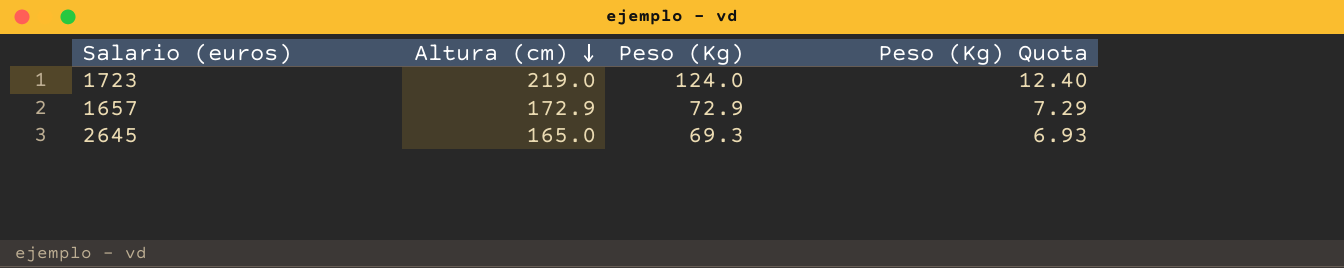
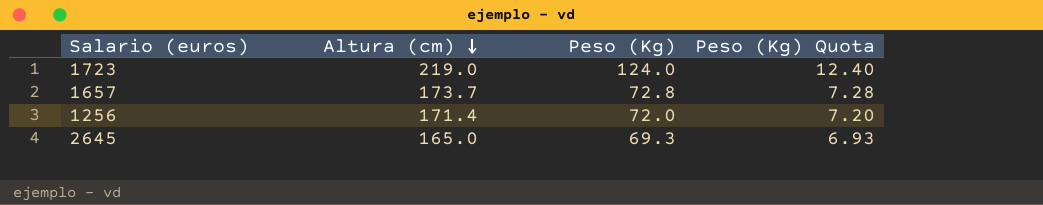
1657 | Altura (cm): 172.9 -> 173.7
1657 | Peso (Kg): 72.9 -> 72.8
1657 | Peso (Kg) Quota: 7.29 -> 7.28
row 1256: none -> 171.4 | 72.0 | 7.20

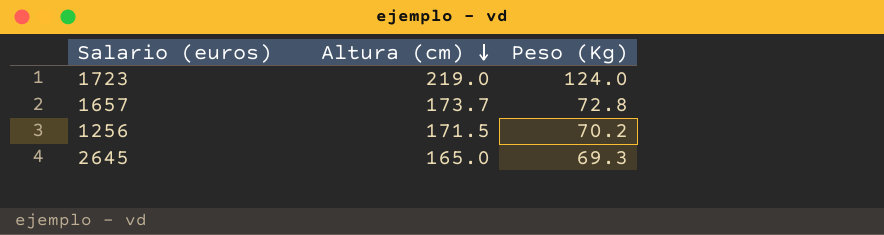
column Peso (Kg) Quota | formula: [Peso (Kg)] * 0.1 -> none
1256 | Altura (cm): 171.4 -> 171.5
1256 | Peso (Kg): 72.0 -> 70.2

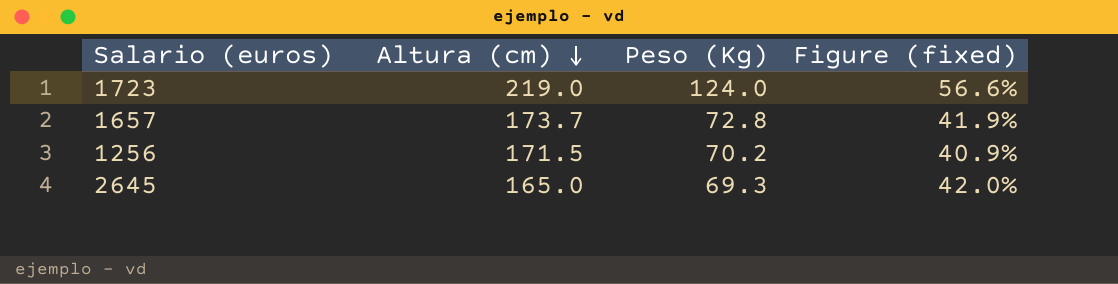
column Figure (fixed) | formula: none -> [Peso (Kg)] / [Altura (cm)]

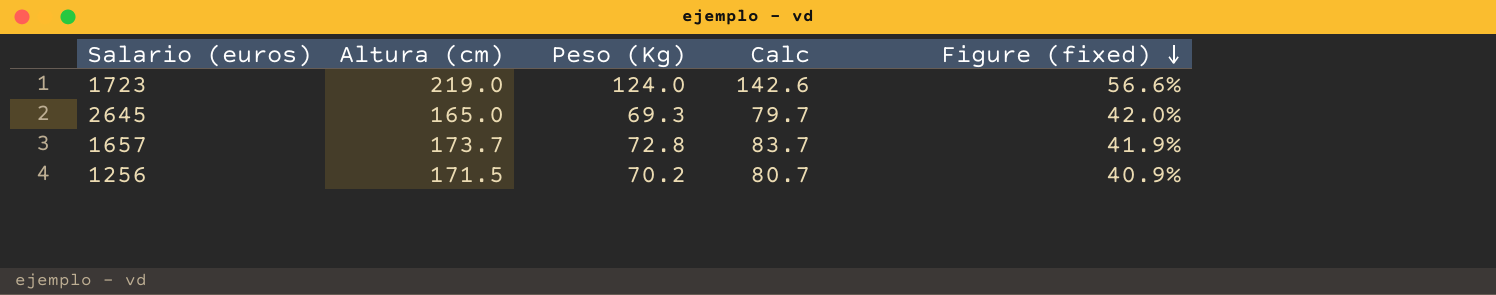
row order: Altura (cm) descending -> Figure (fixed) descending
column Calc | formula: none -> [Peso (Kg)] * 1.15

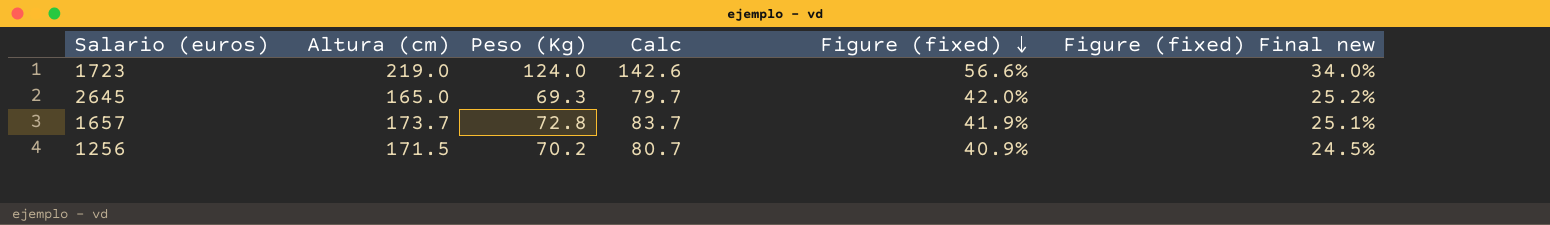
column Figure (fixed) Final new | formula: none -> [Figure (fixed)] * 0.6

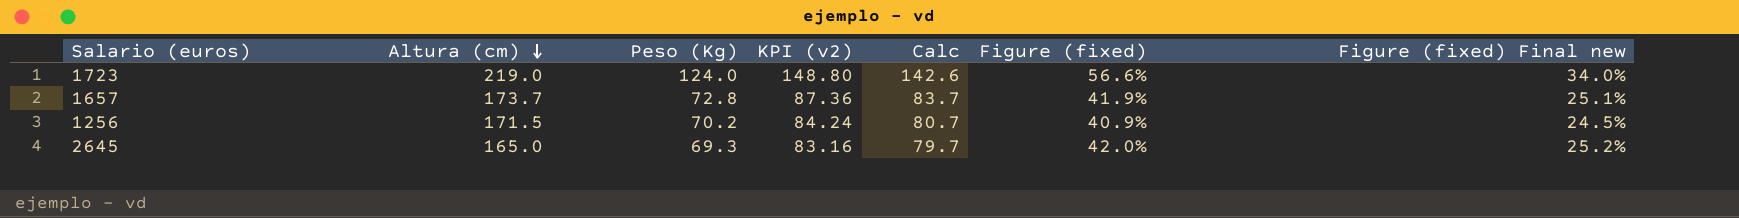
row order: Figure (fixed) descending -> Altura (cm) descending
column KPI (v2) | formula: none -> [Peso (Kg)] * 1.2

